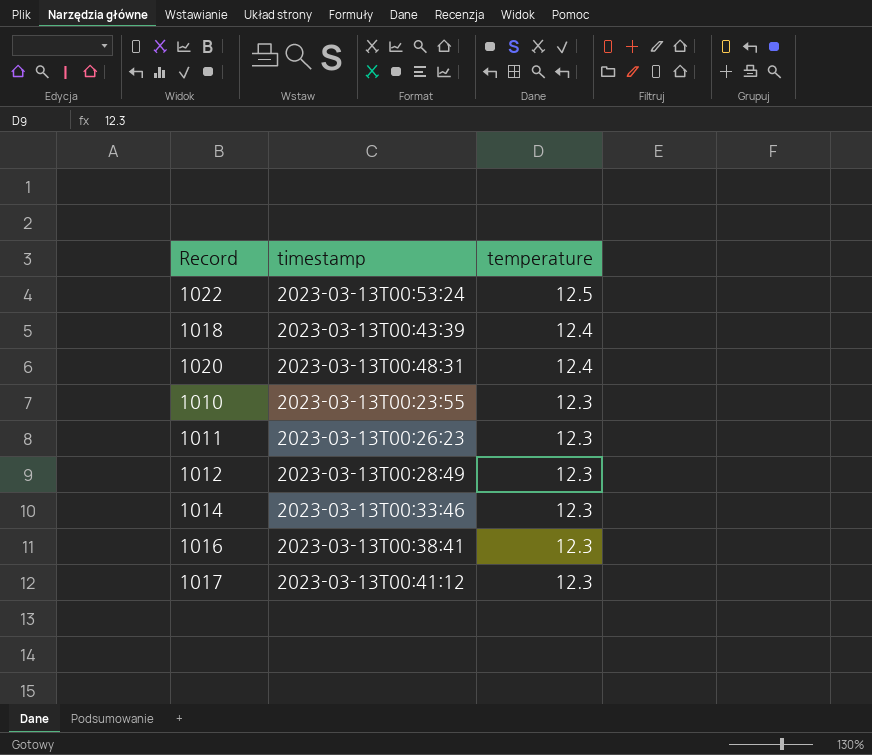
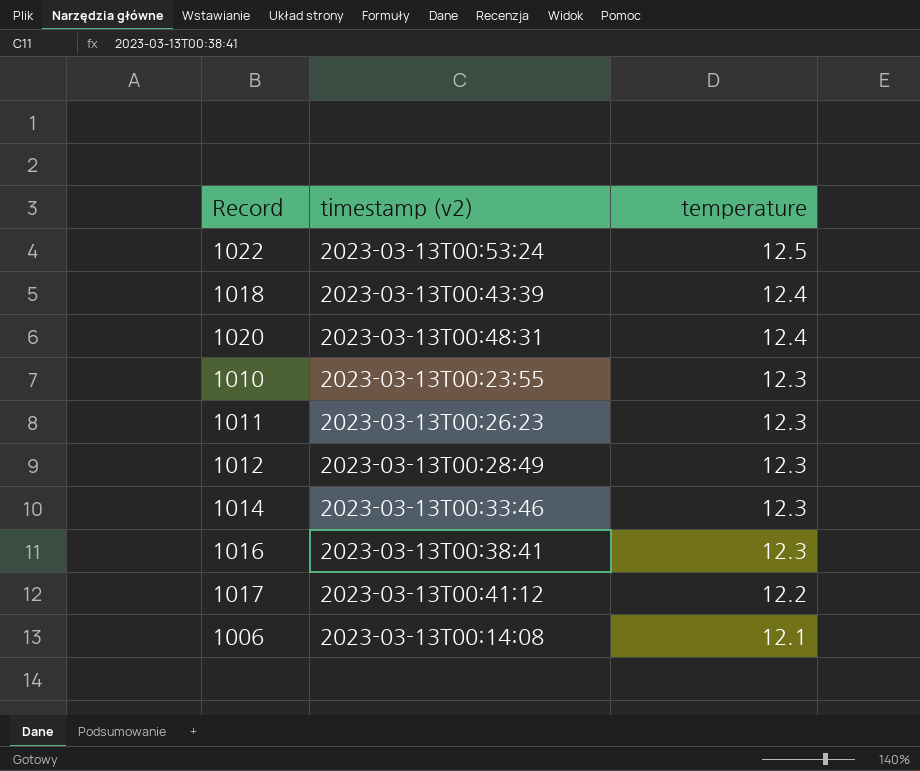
column name: timestamp -> timestamp (v2)
1017 | temperature: 12.3 -> 12.2
row 1006: none -> 2023-03-13T00:14:08 | 12.1

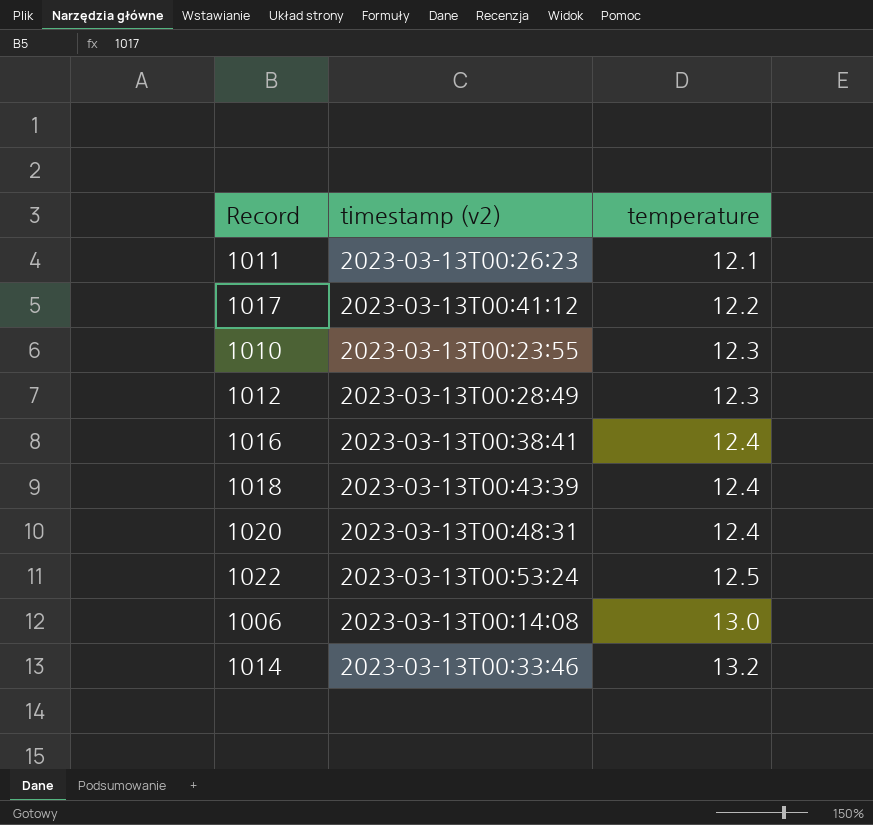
row order: temperature descending -> temperature ascending
1011 | temperature: 12.3 -> 12.1
1016 | temperature: 12.3 -> 12.4
1006 | temperature: 12.1 -> 13.0
1014 | temperature: 12.3 -> 13.2

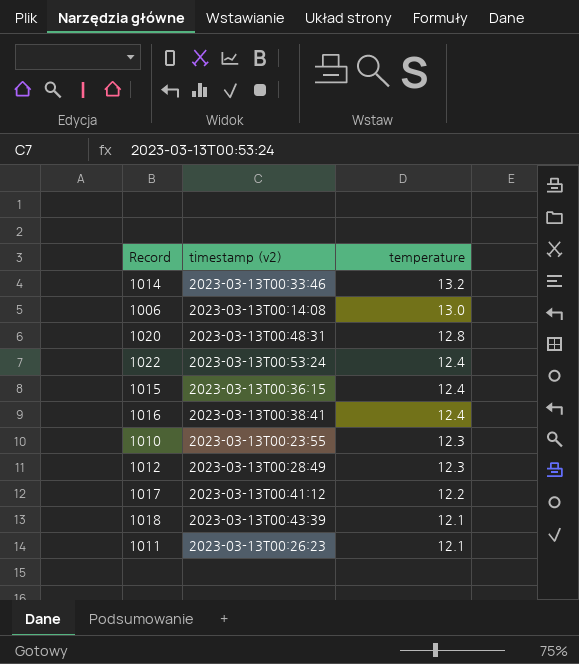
row order: temperature ascending -> temperature descending
1020 | temperature: 12.4 -> 12.8
1022 | temperature: 12.5 -> 12.4
row 1015: none -> 2023-03-13T00:36:15 | 12.4
1018 | temperature: 12.4 -> 12.1

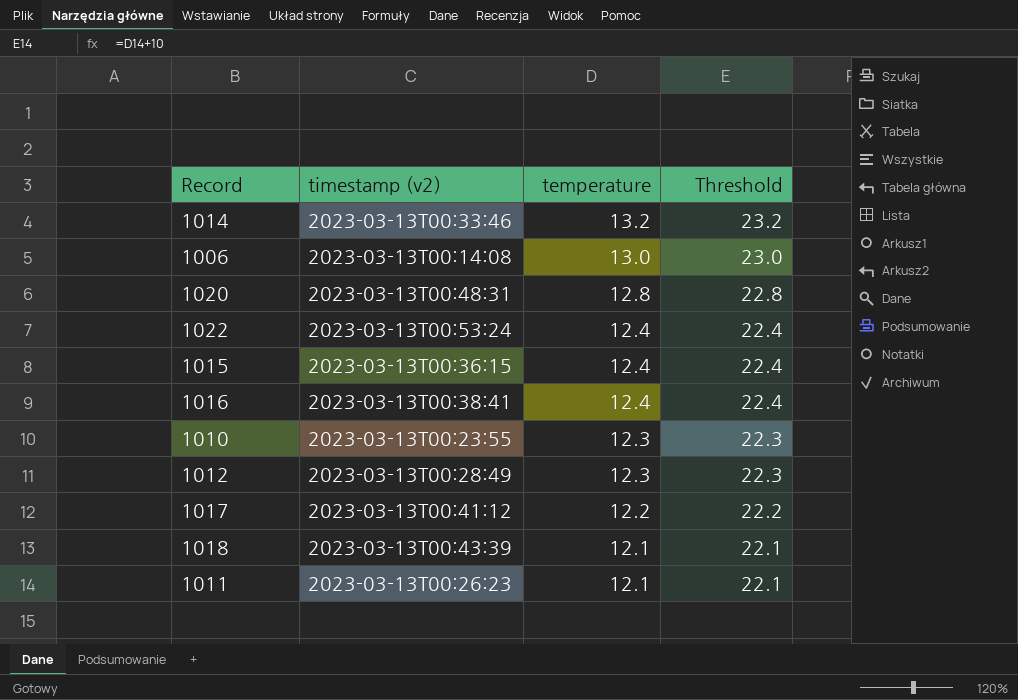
column Threshold | formula: none -> [temperature] + 10

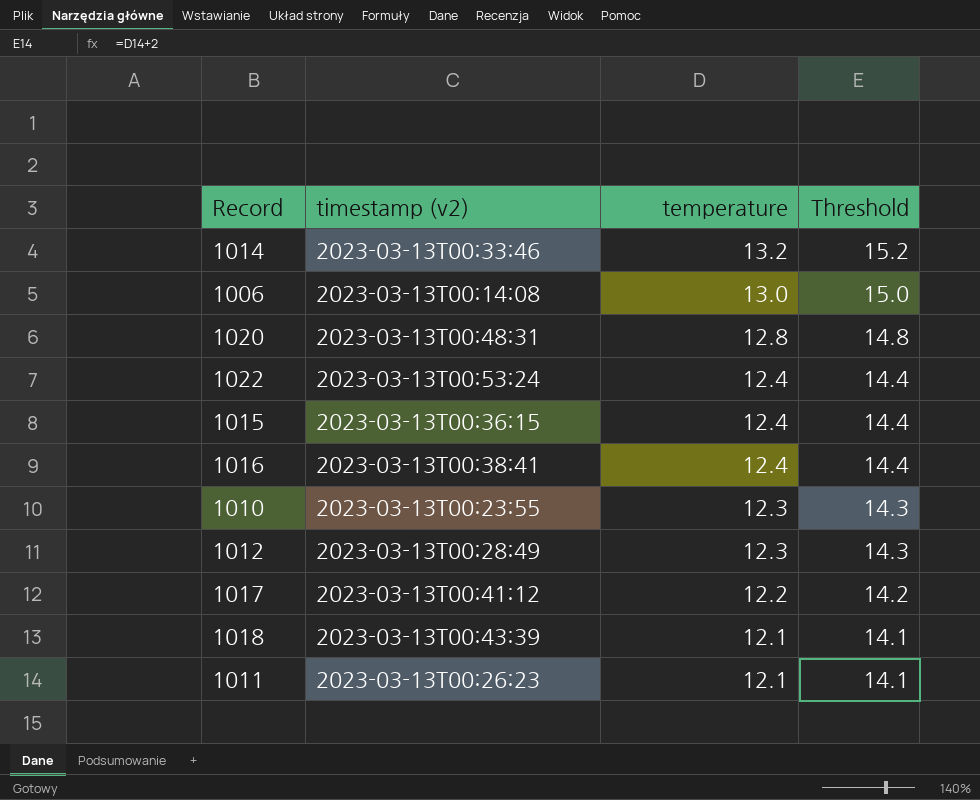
column Threshold | formula: [temperature] + 10 -> [temperature] + 2

